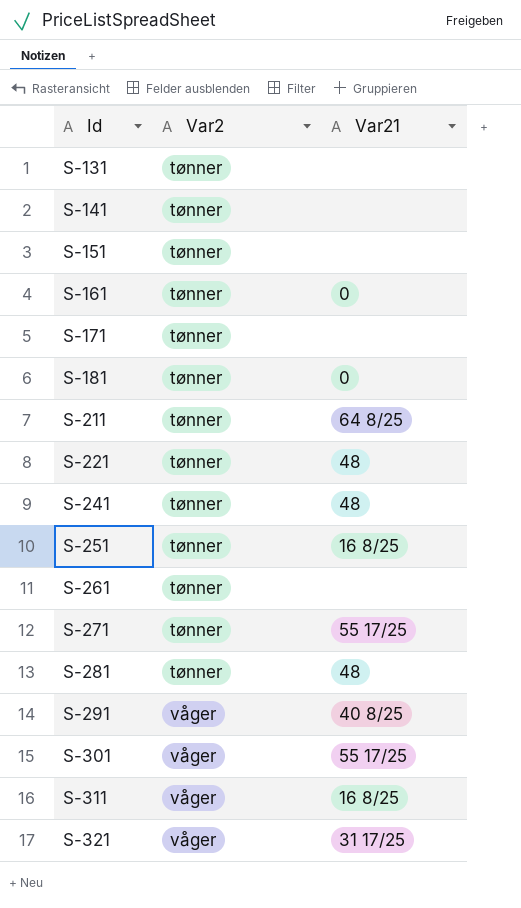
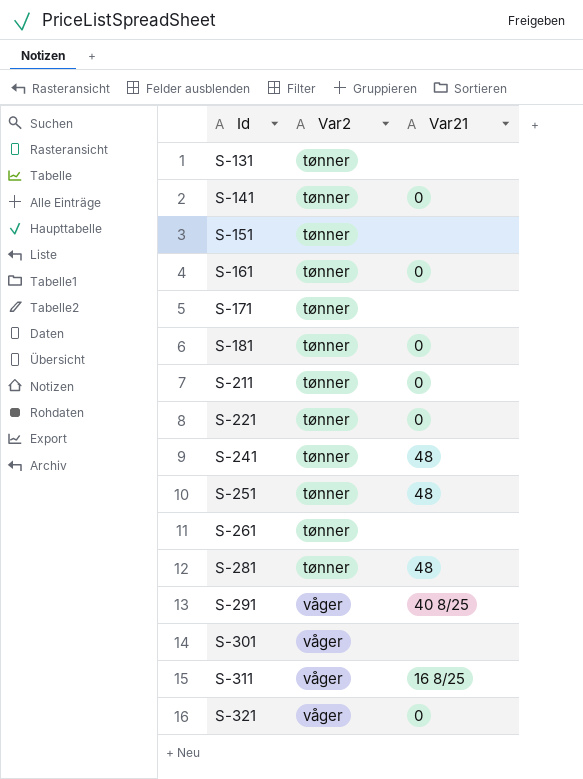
row S-271: tønner | 55 17/25 -> none
S-141 | Var21: none -> 0
S-211 | Var21: 64 8/25 -> 0
S-221 | Var21: 48 -> 0
S-251 | Var21: 16 8/25 -> 48
S-301 | Var21: 55 17/25 -> none
S-321 | Var21: 31 17/25 -> 0

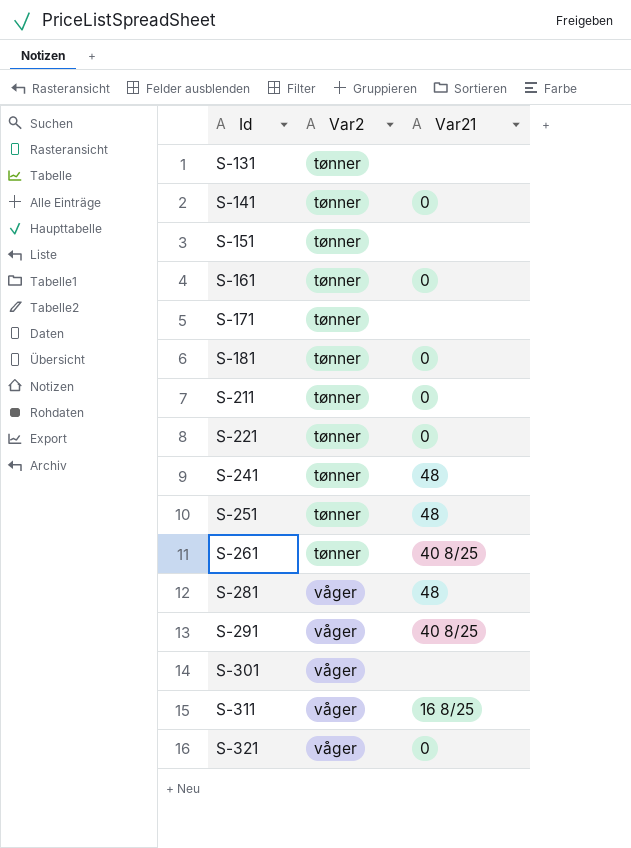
S-261 | Var21: none -> 40 8/25
S-281 | Var2: tønner -> våger

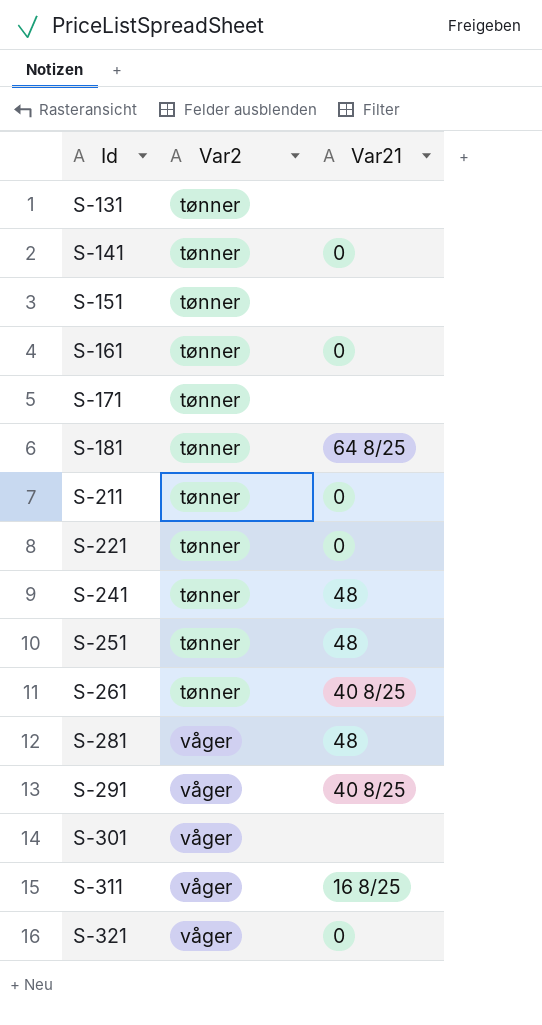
S-181 | Var21: 0 -> 64 8/25

